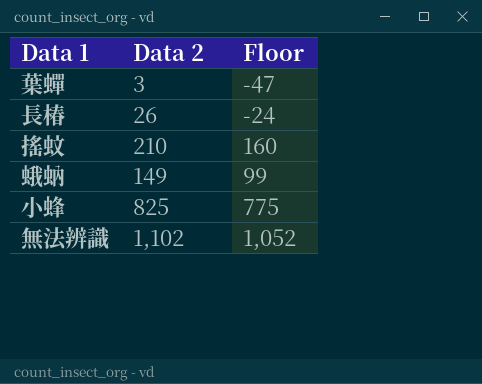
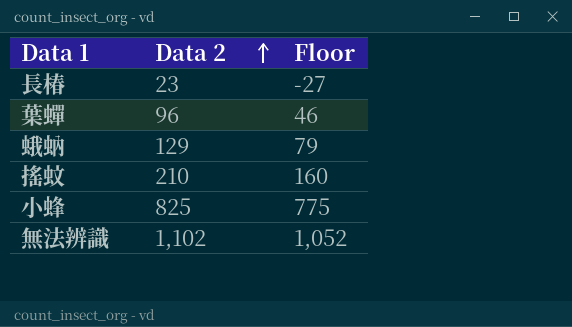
row order: none -> Data 2 ascending
長椿 | Data 2: 26 -> 23
長椿 | Floor: -24 -> -27
葉蟬 | Data 2: 3 -> 96
葉蟬 | Floor: -47 -> 46
蛾蚋 | Data 2: 149 -> 129
蛾蚋 | Floor: 99 -> 79

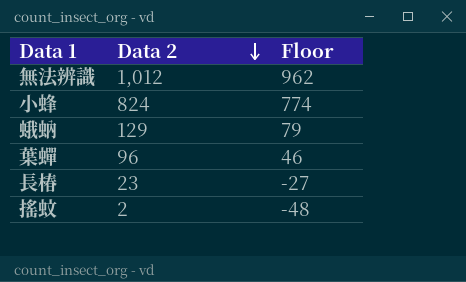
row order: Data 2 ascending -> Data 2 descending
無法辨識 | Data 2: 1,102 -> 1,012
無法辨識 | Floor: 1,052 -> 962
小蜂 | Data 2: 825 -> 824
小蜂 | Floor: 775 -> 774
搖蚊 | Data 2: 210 -> 2
搖蚊 | Floor: 160 -> -48

